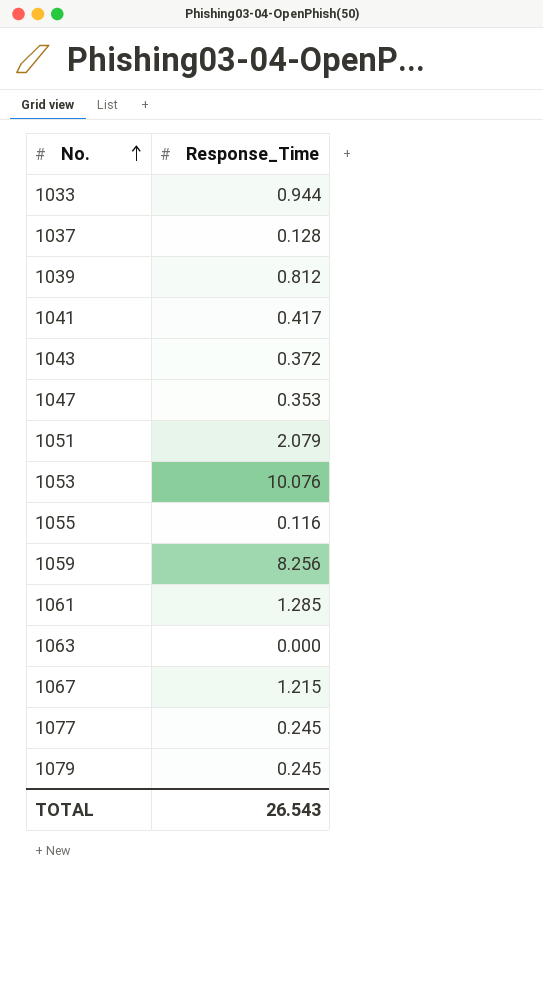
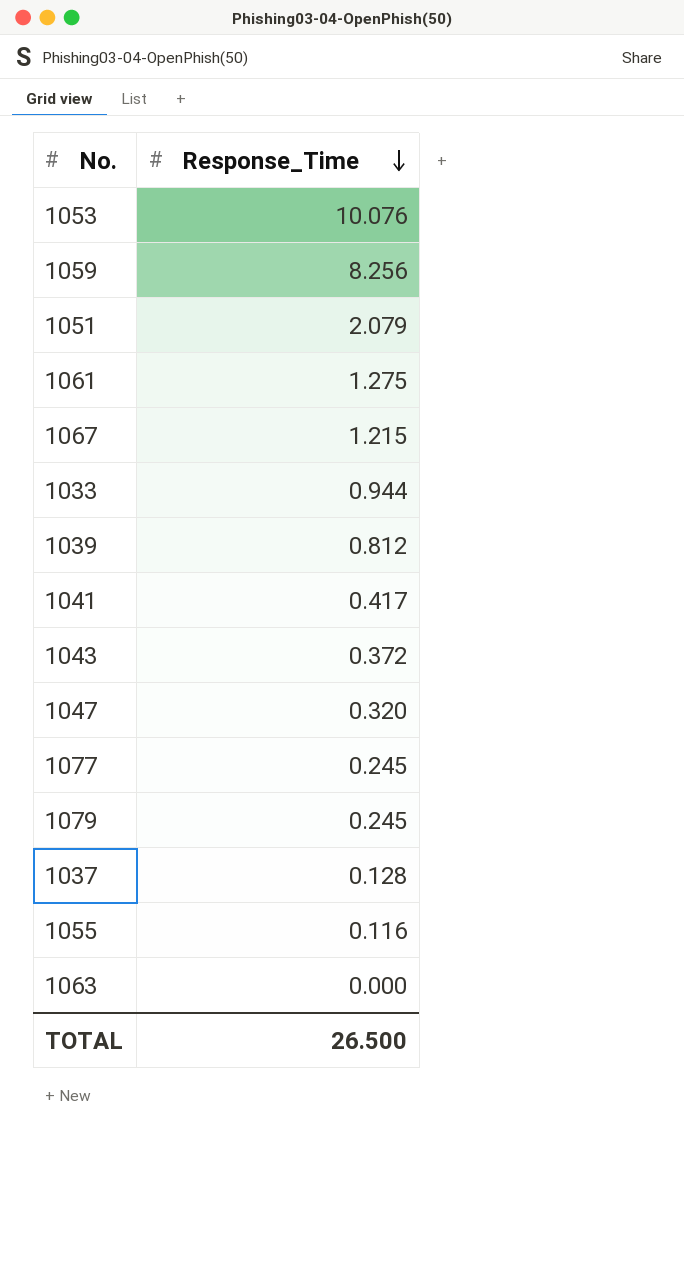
row order: No. ascending -> Response_Time descending
1061 | Response_Time: 1.285 -> 1.275
1047 | Response_Time: 0.353 -> 0.320
TOTAL | Response_Time: 26.543 -> 26.500

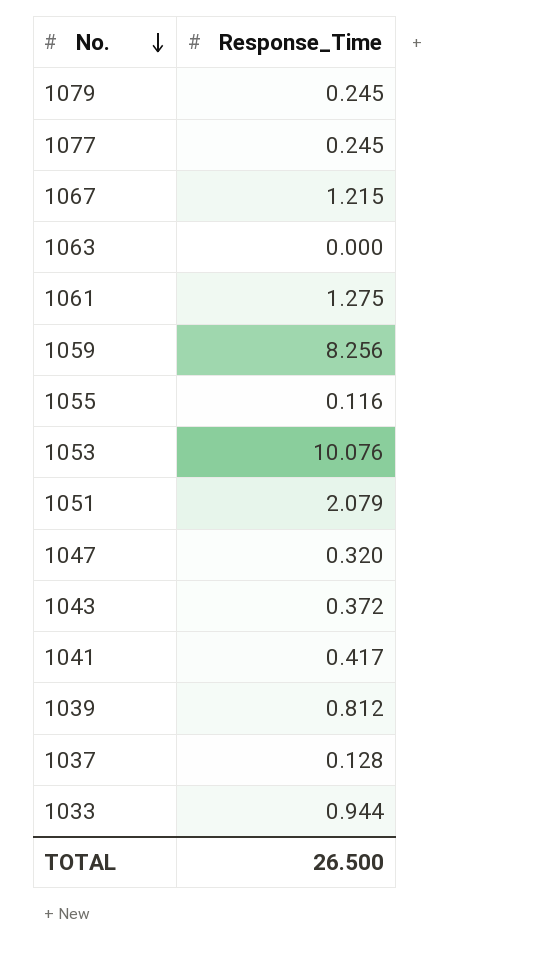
row order: Response_Time descending -> No. descending

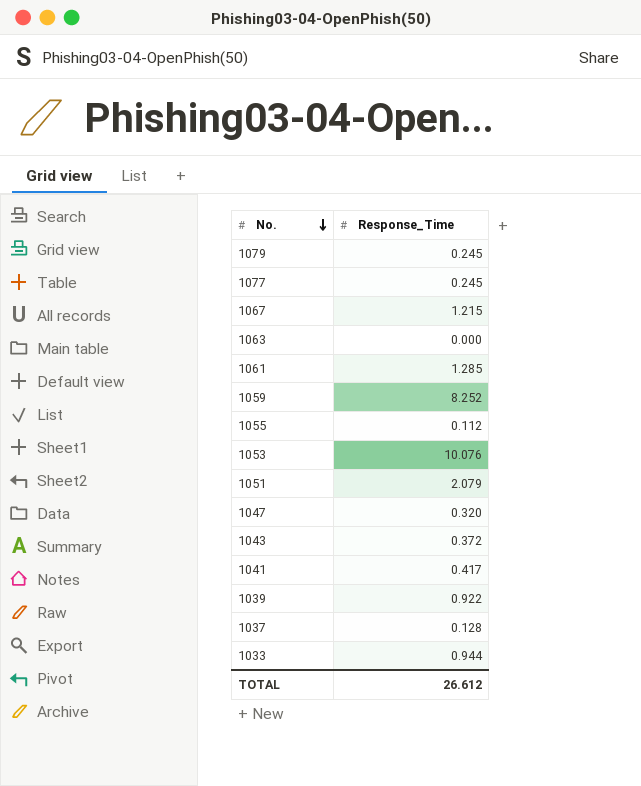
1061 | Response_Time: 1.275 -> 1.285
1059 | Response_Time: 8.256 -> 8.252
1055 | Response_Time: 0.116 -> 0.112
1039 | Response_Time: 0.812 -> 0.922
TOTAL | Response_Time: 26.500 -> 26.612

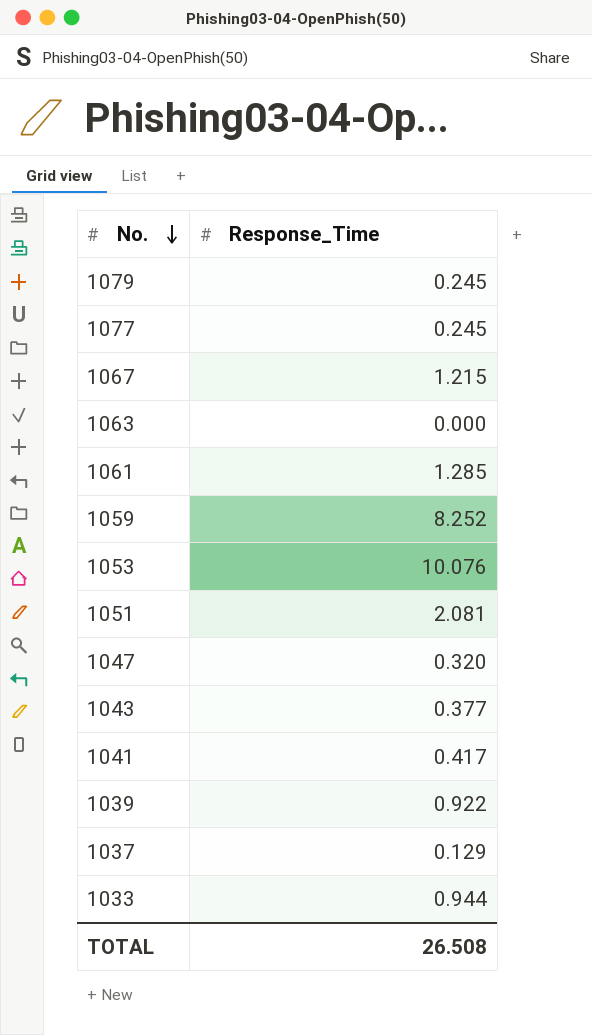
row 1055: 0.112 -> none
1051 | Response_Time: 2.079 -> 2.081
1043 | Response_Time: 0.372 -> 0.377
1037 | Response_Time: 0.128 -> 0.129
TOTAL | Response_Time: 26.612 -> 26.508

